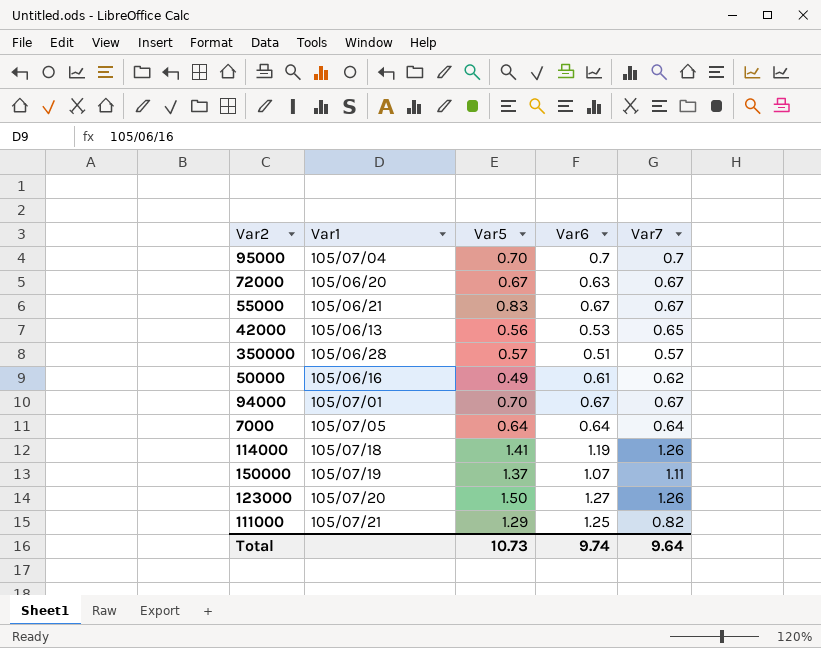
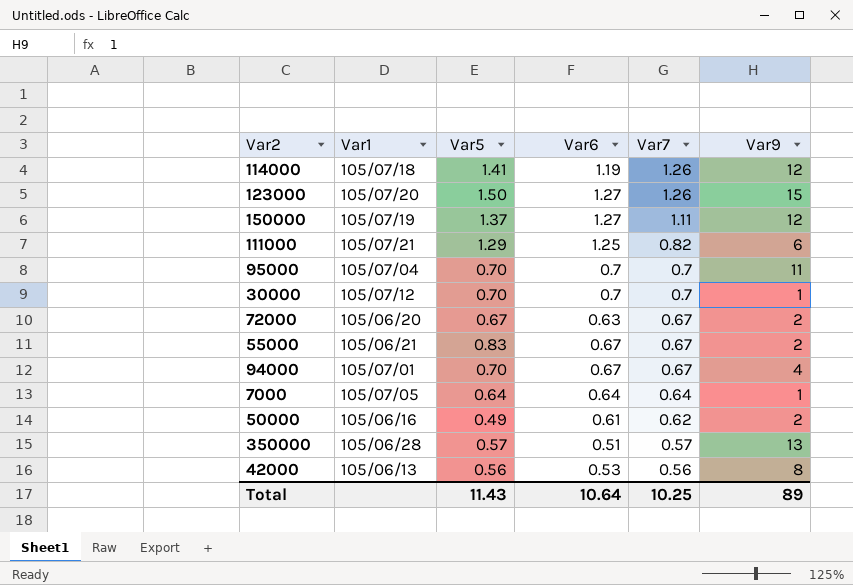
row order: none -> Var7 descending
column Var9 | position: none -> 6
150000 | Var6: 1.07 -> 1.27
row 30000: none -> 105/07/12 | 0.70 | 0.7 | 0.7 | 1
42000 | Var7: 0.65 -> 0.56
Total | Var5: 10.73 -> 11.43
Total | Var6: 9.74 -> 10.64
Total | Var7: 9.64 -> 10.25

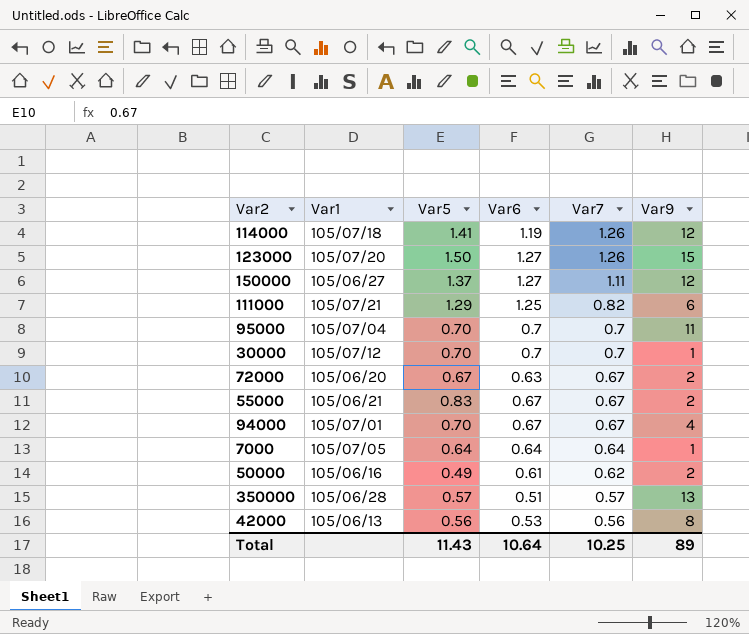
150000 | Var1: 105/07/19 -> 105/06/27

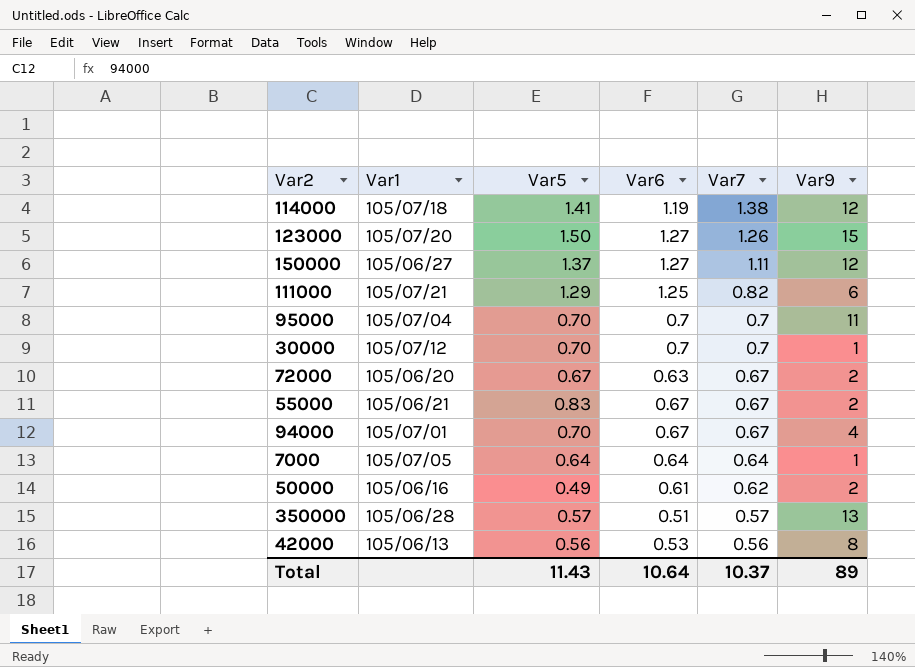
114000 | Var7: 1.26 -> 1.38
Total | Var7: 10.25 -> 10.37

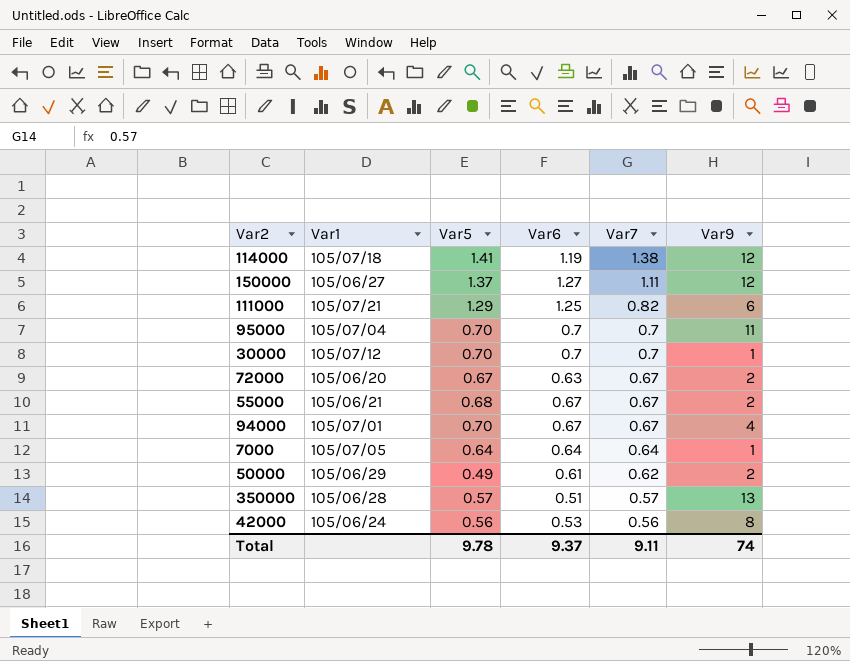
row 123000: 105/07/20 | 1.50 | 1.27 | 1.26 | 15 -> none
55000 | Var5: 0.83 -> 0.68
50000 | Var1: 105/06/16 -> 105/06/29
42000 | Var1: 105/06/13 -> 105/06/24
Total | Var5: 11.43 -> 9.78
Total | Var6: 10.64 -> 9.37
Total | Var7: 10.37 -> 9.11
Total | Var9: 89 -> 74

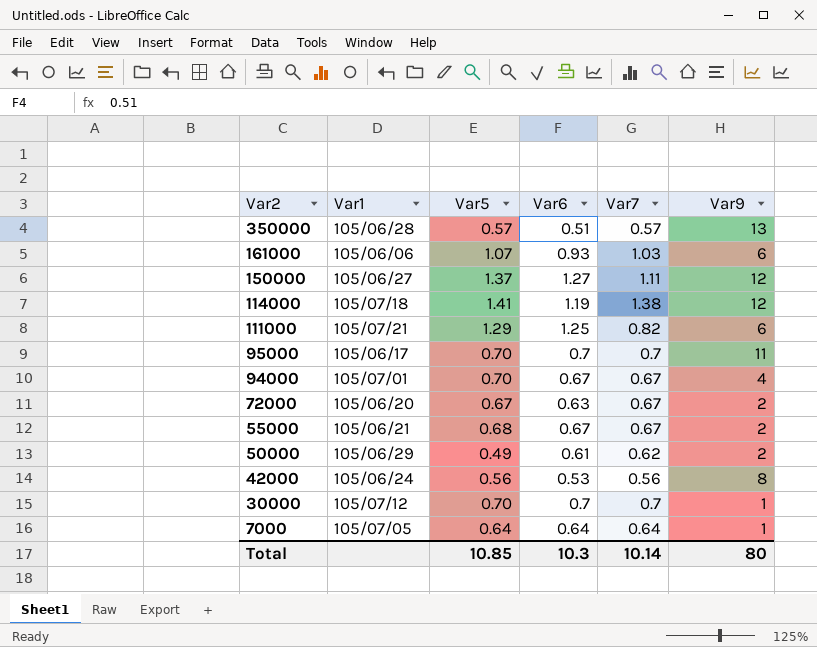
row order: Var7 descending -> Var2 descending
row 161000: none -> 105/06/06 | 1.07 | 0.93 | 1.03 | 6
95000 | Var1: 105/07/04 -> 105/06/17
Total | Var5: 9.78 -> 10.85
Total | Var6: 9.37 -> 10.3
Total | Var7: 9.11 -> 10.14
Total | Var9: 74 -> 80

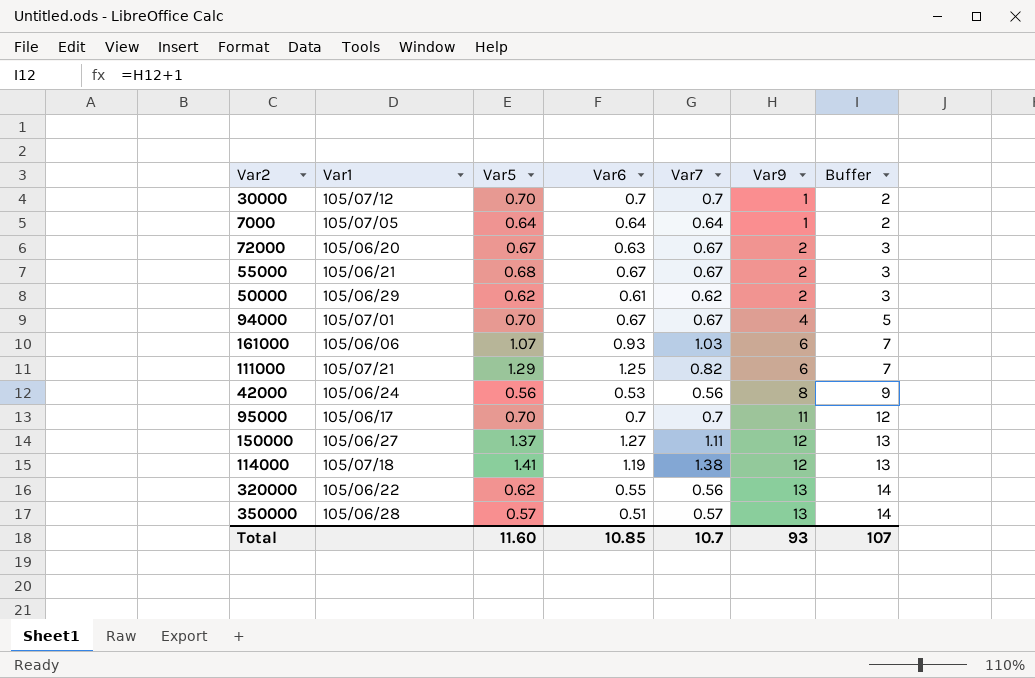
row order: Var2 descending -> Var9 ascending
column Buffer | formula: none -> [Var9] + 1
50000 | Var5: 0.49 -> 0.62
row 320000: none -> 105/06/22 | 0.62 | 0.55 | 0.56 | 13 | 14
Total | Var5: 10.85 -> 11.60
Total | Var6: 10.3 -> 10.85
Total | Var7: 10.14 -> 10.7
Total | Var9: 80 -> 93

